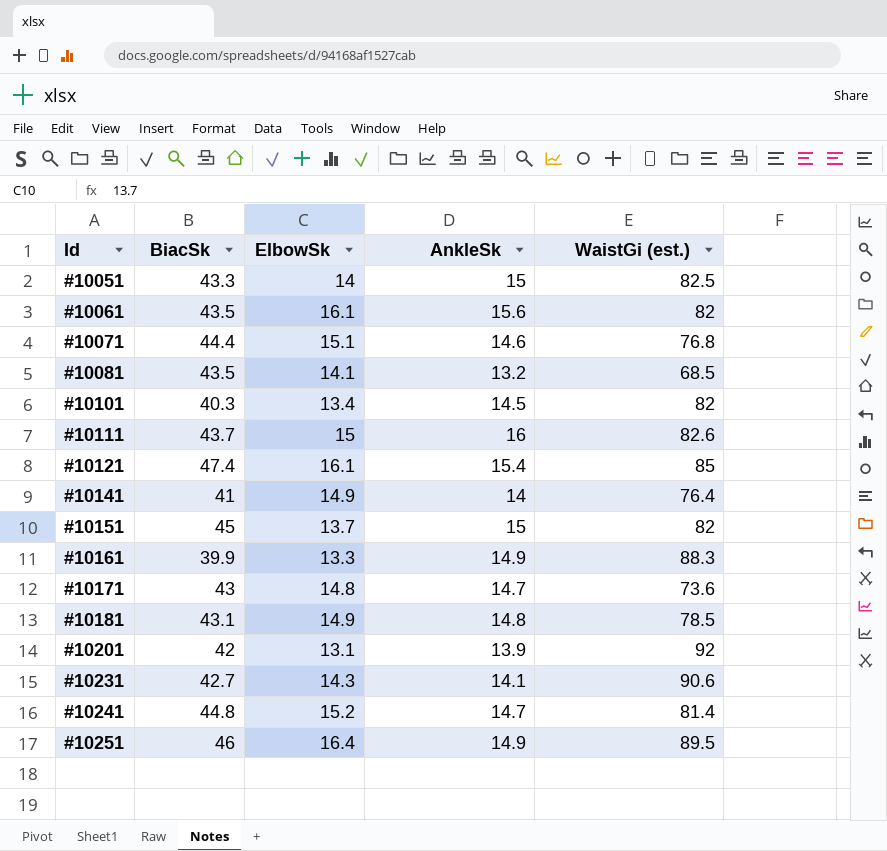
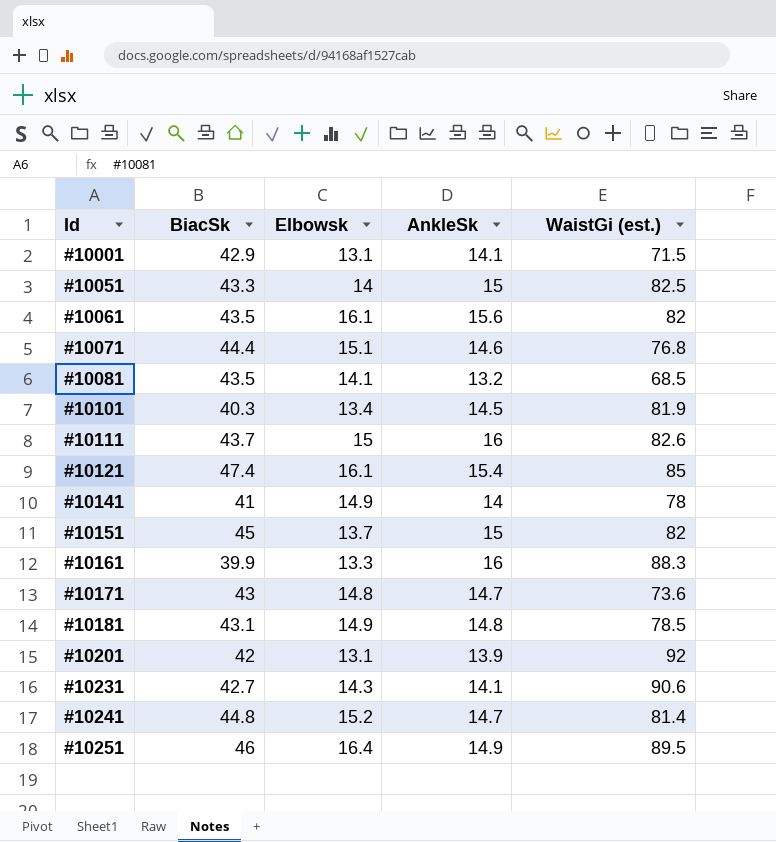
column name: ElbowSk -> Elbowsk
row #10001: none -> 42.9 | 13.1 | 14.1 | 71.5
#10101 | WaistGi (est.): 82 -> 81.9
#10141 | WaistGi (est.): 76.4 -> 78
#10161 | AnkleSk: 14.9 -> 16

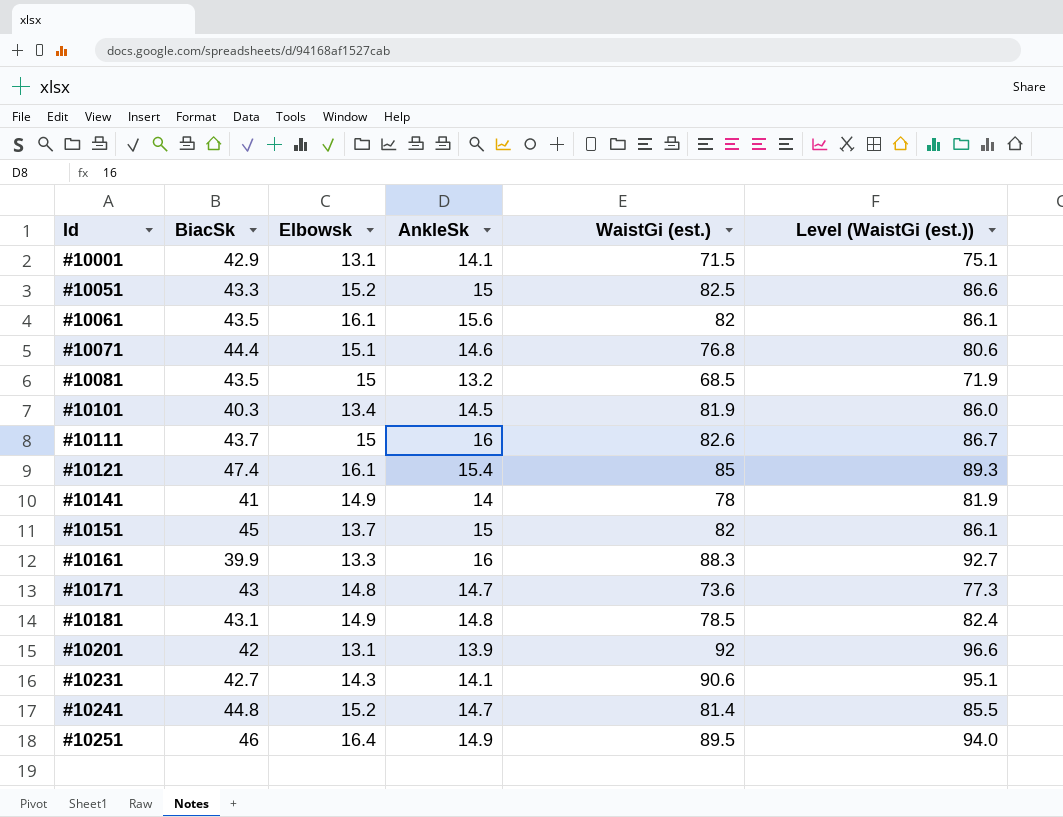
column Level (WaistGi (est.)) | formula: none -> [WaistGi (est.)] * 1.05
#10051 | Elbowsk: 14 -> 15.2
#10081 | Elbowsk: 14.1 -> 15

